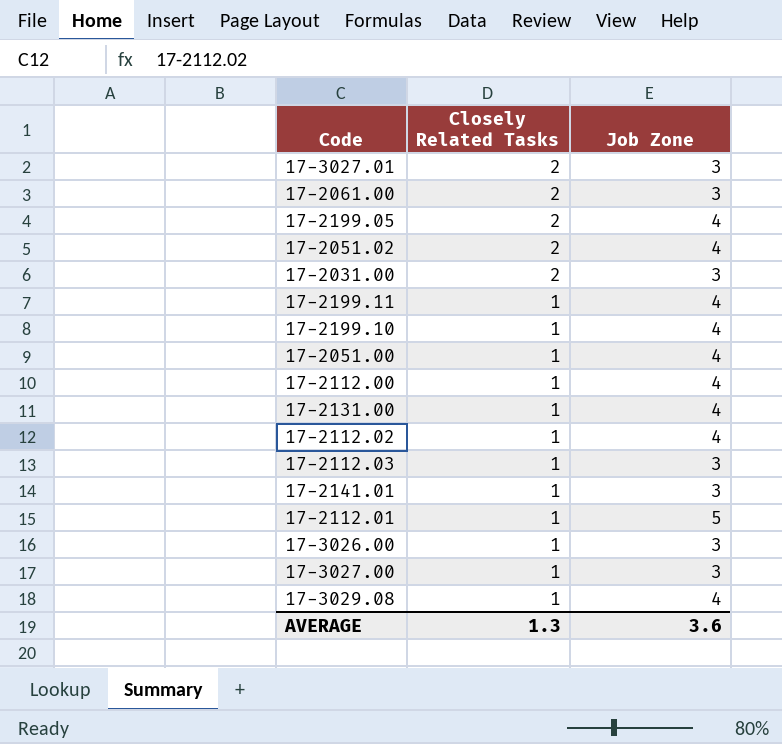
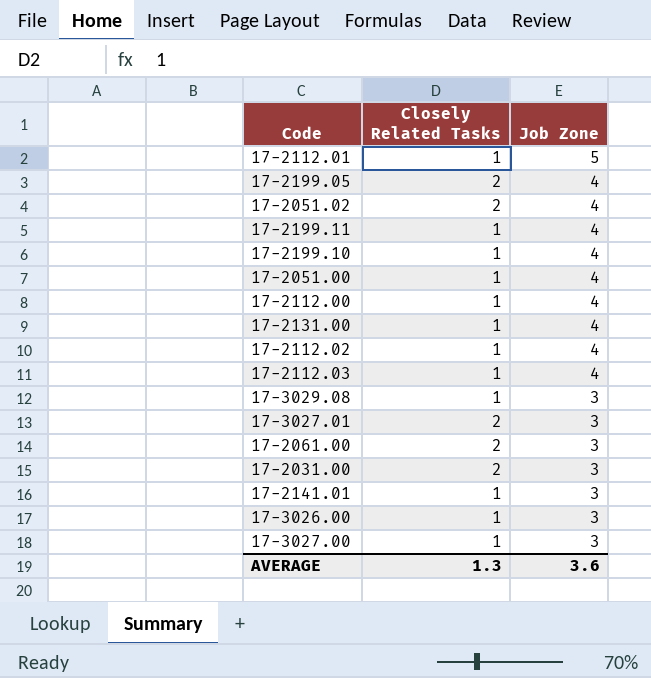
row order: Closely Related Tasks descending -> Job Zone descending
17-2112.03 | Job Zone: 3 -> 4
17-3029.08 | Job Zone: 4 -> 3

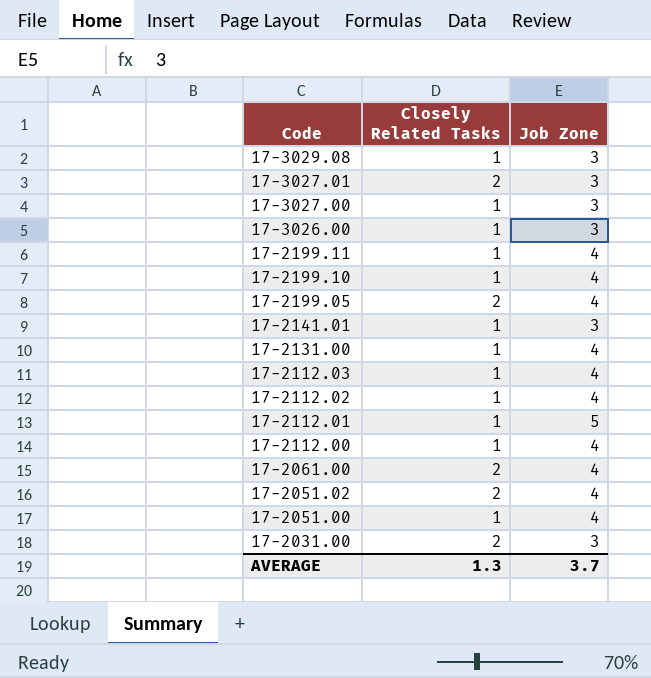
row order: Job Zone descending -> Code descending
17-2061.00 | Job Zone: 3 -> 4
AVERAGE | Job Zone: 3.6 -> 3.7

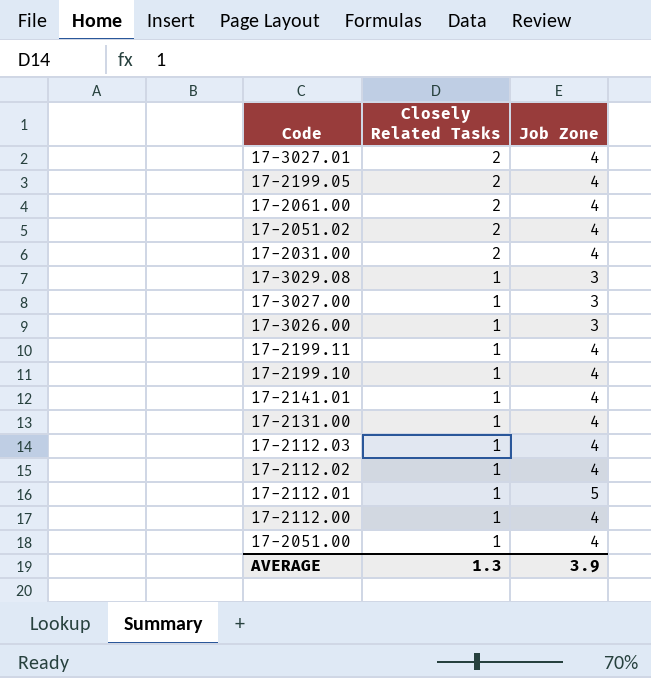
row order: Code descending -> Closely Related Tasks descending
17-3027.01 | Job Zone: 3 -> 4
17-2031.00 | Job Zone: 3 -> 4
17-2141.01 | Job Zone: 3 -> 4
AVERAGE | Job Zone: 3.7 -> 3.9

